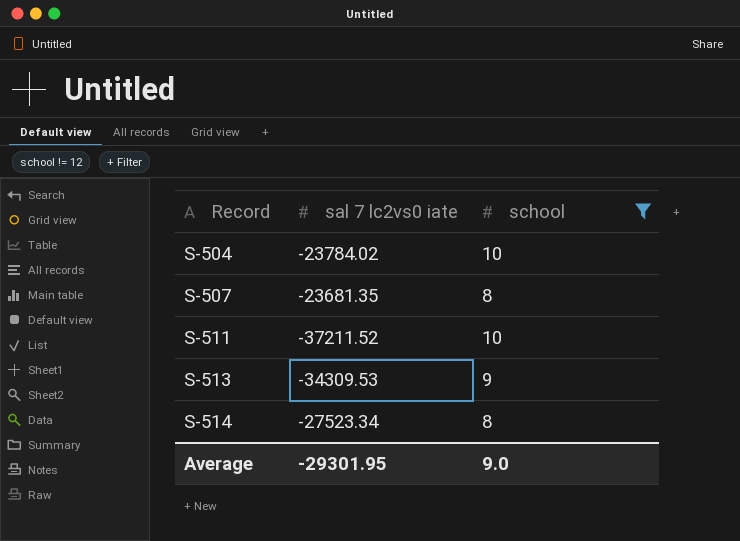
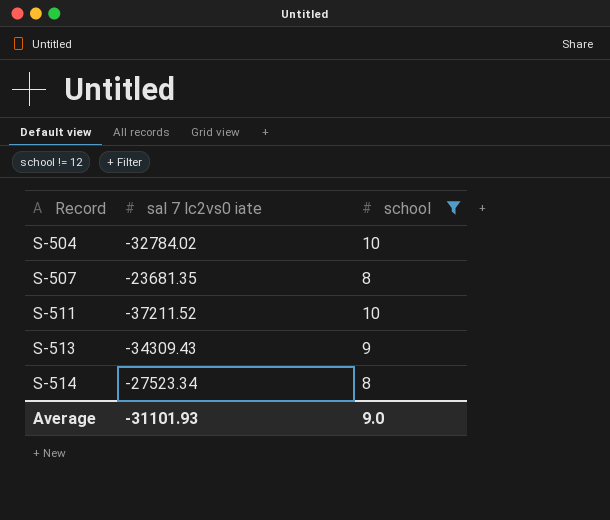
S-504 | sal 7 lc2vs0 iate: -23784.02 -> -32784.02
S-513 | sal 7 lc2vs0 iate: -34309.53 -> -34309.43
Average | sal 7 lc2vs0 iate: -29301.95 -> -31101.93

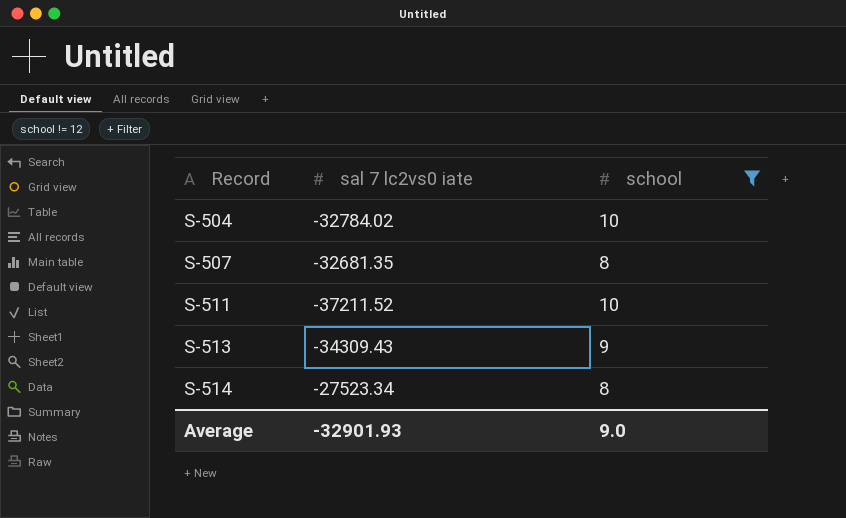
S-507 | sal 7 lc2vs0 iate: -23681.35 -> -32681.35
Average | sal 7 lc2vs0 iate: -31101.93 -> -32901.93

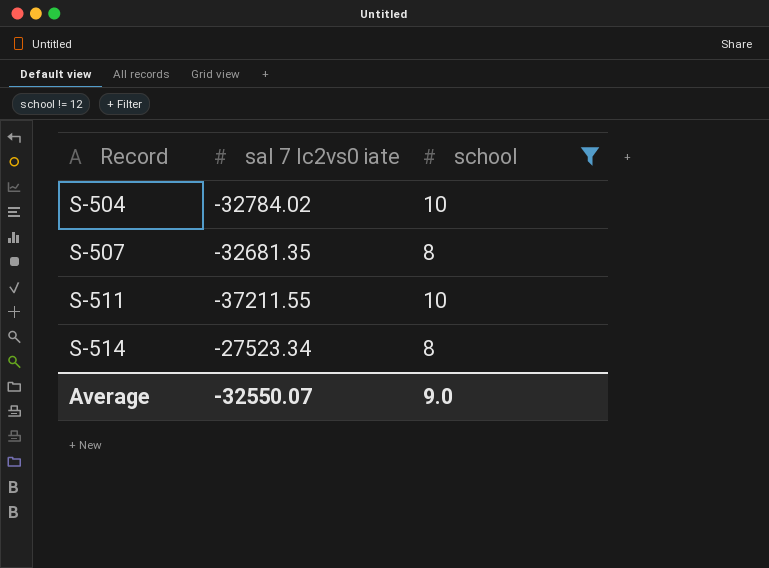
row S-513: -34309.43 | 9 -> none
S-511 | sal 7 lc2vs0 iate: -37211.52 -> -37211.55
Average | sal 7 lc2vs0 iate: -32901.93 -> -32550.07

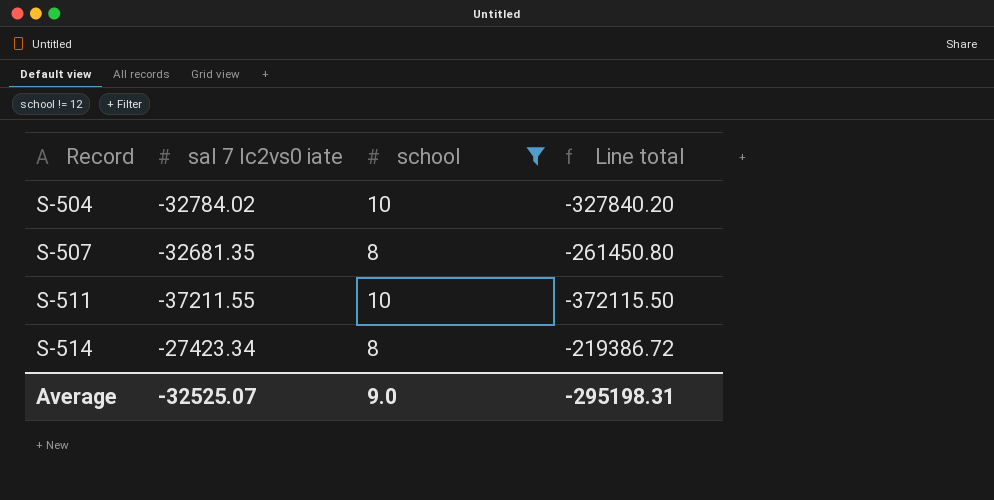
column Line total | formula: none -> [sal 7 lc2vs0 iate] * [school]
S-514 | sal 7 lc2vs0 iate: -27523.34 -> -27423.34
Average | sal 7 lc2vs0 iate: -32550.07 -> -32525.07

